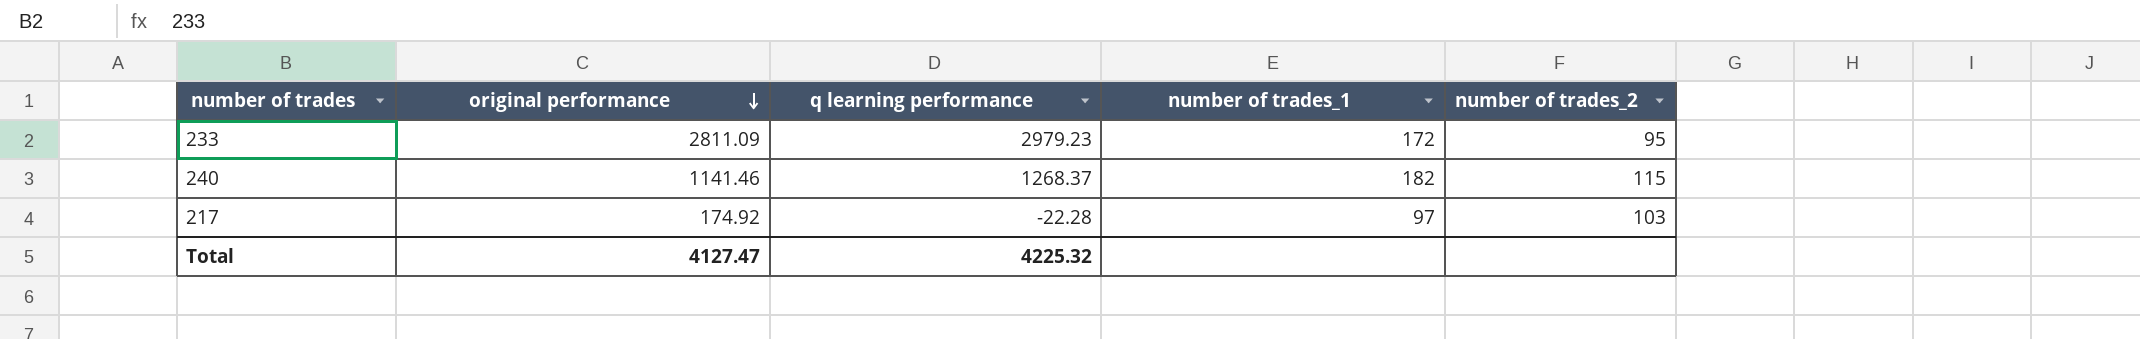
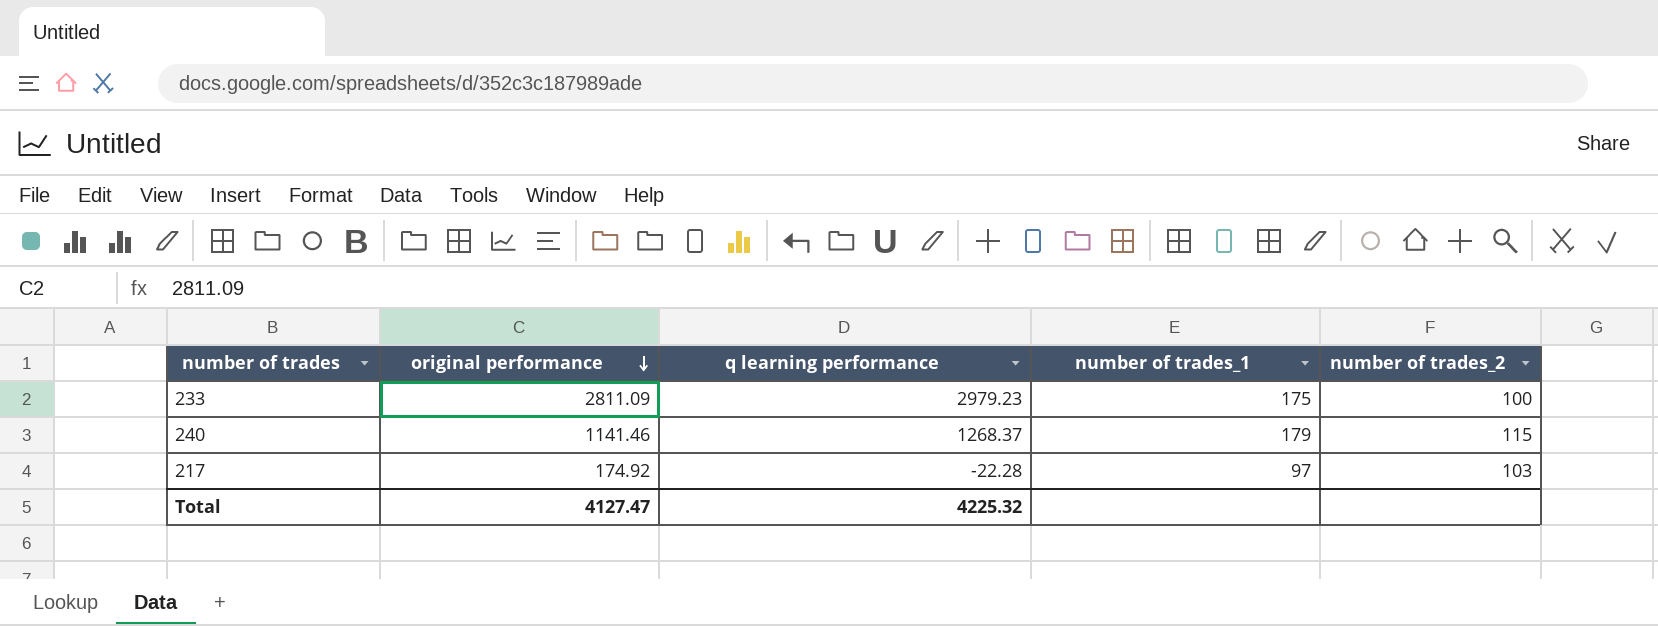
233 | number of trades_1: 172 -> 175
233 | number of trades_2: 95 -> 100
240 | number of trades_1: 182 -> 179

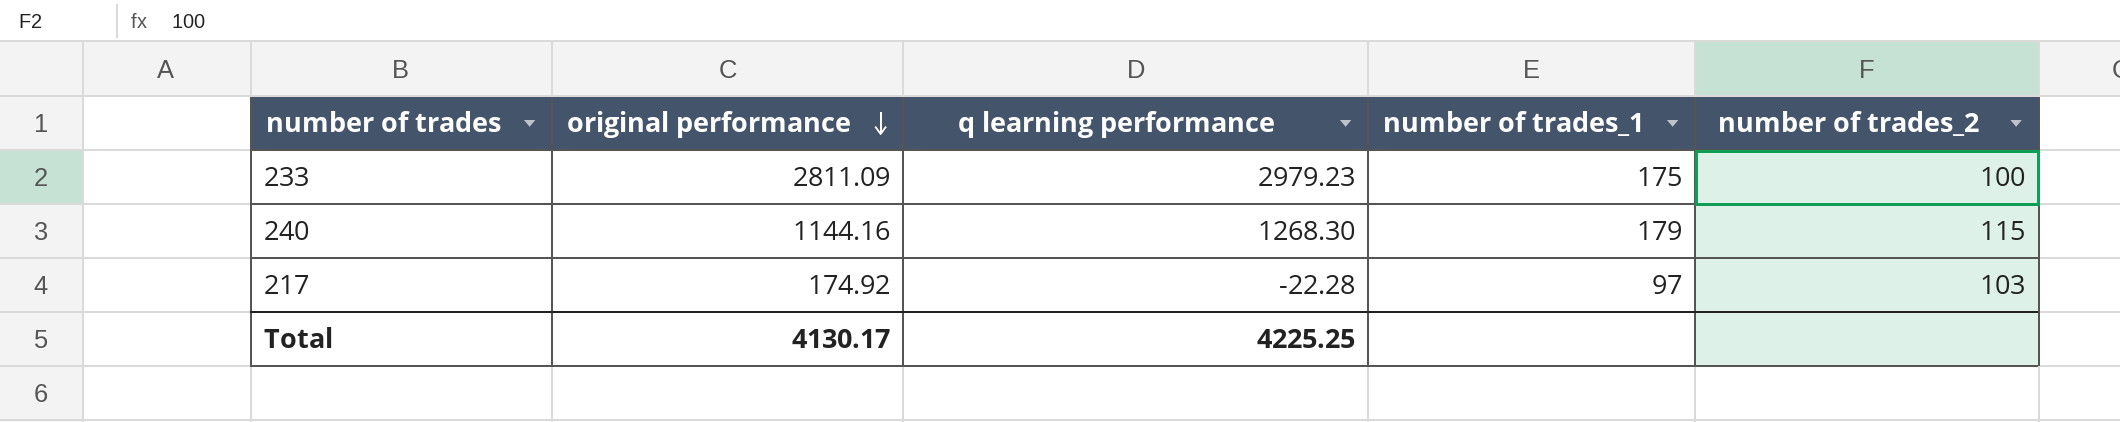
240 | original performance: 1141.46 -> 1144.16
240 | q learning performance: 1268.37 -> 1268.30
Total | original performance: 4127.47 -> 4130.17
Total | q learning performance: 4225.32 -> 4225.25

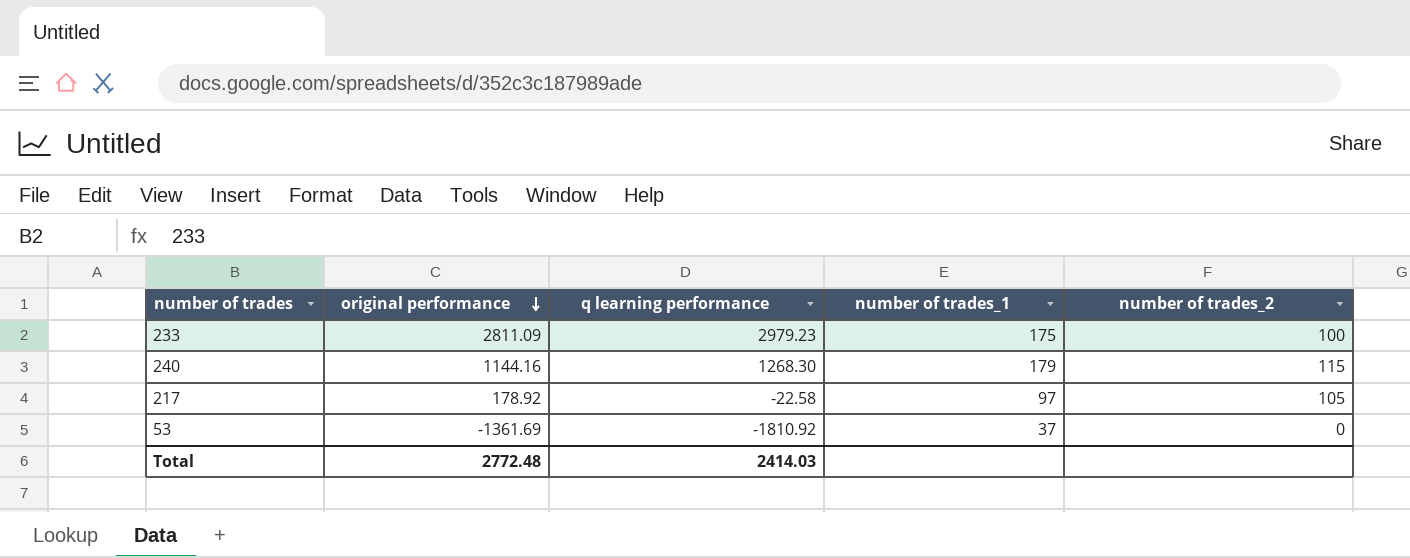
217 | original performance: 174.92 -> 178.92
217 | q learning performance: -22.28 -> -22.58
217 | number of trades_2: 103 -> 105
row 53: none -> -1361.69 | -1810.92 | 37 | 0
Total | original performance: 4130.17 -> 2772.48
Total | q learning performance: 4225.25 -> 2414.03

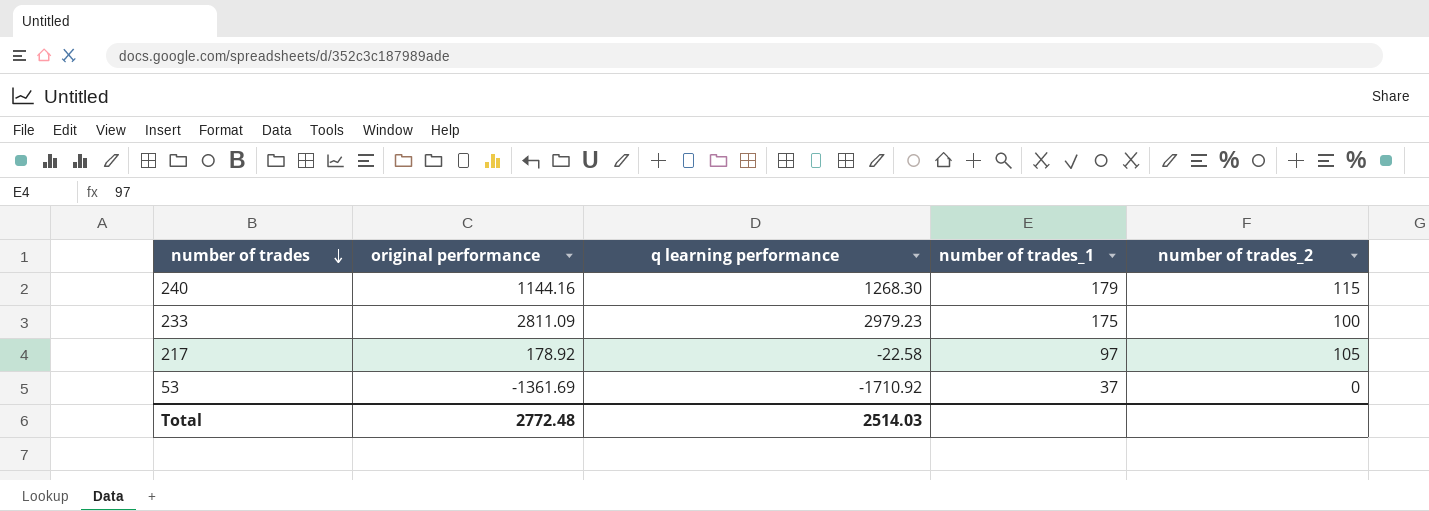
row order: original performance descending -> number of trades descending
53 | q learning performance: -1810.92 -> -1710.92
Total | q learning performance: 2414.03 -> 2514.03

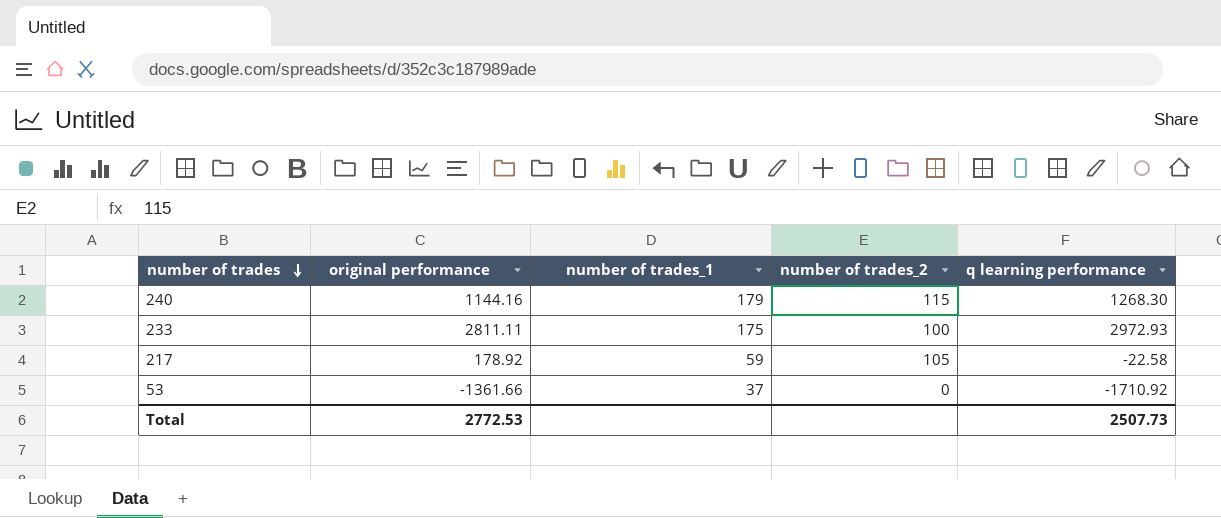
column q learning performance | position: 3 -> 5
233 | original performance: 2811.09 -> 2811.11
233 | q learning performance: 2979.23 -> 2972.93
217 | number of trades_1: 97 -> 59
53 | original performance: -1361.69 -> -1361.66
Total | original performance: 2772.48 -> 2772.53
Total | q learning performance: 2514.03 -> 2507.73

